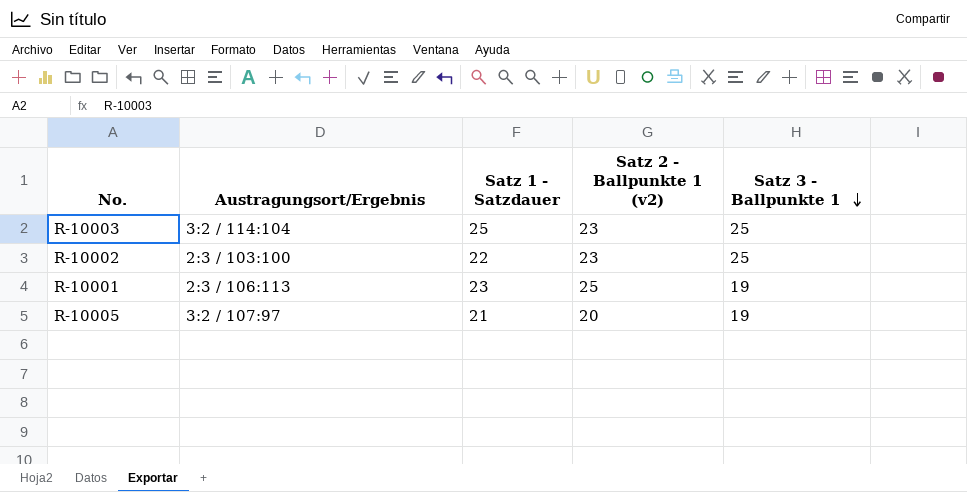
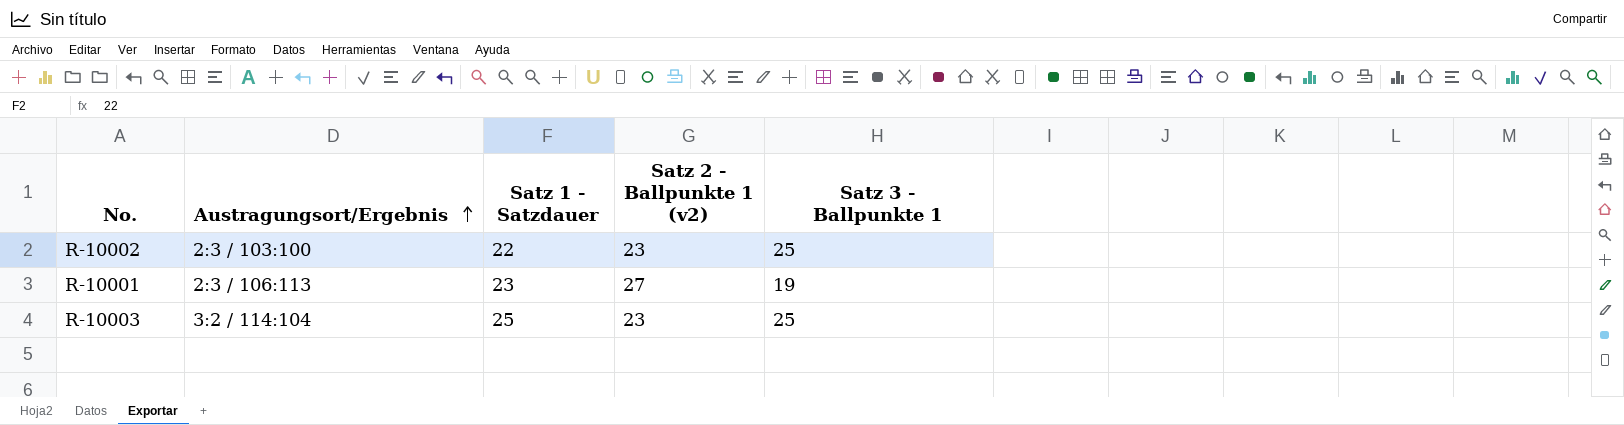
row order: Satz 3 - Ballpunkte 1 descending -> Austragungsort/Ergebnis ascending
row R-10005: 3:2 / 107:97 | 21 | 20 | 19 -> none
R-10001 | Satz 2 - Ballpunkte 1 (v2): 25 -> 27

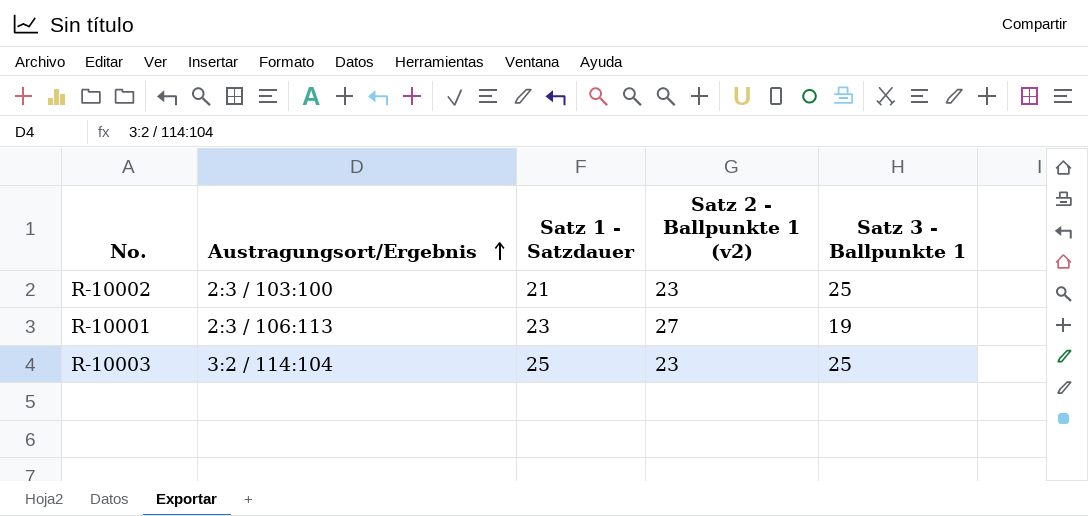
R-10002 | Satz 1 - Satzdauer: 22 -> 21

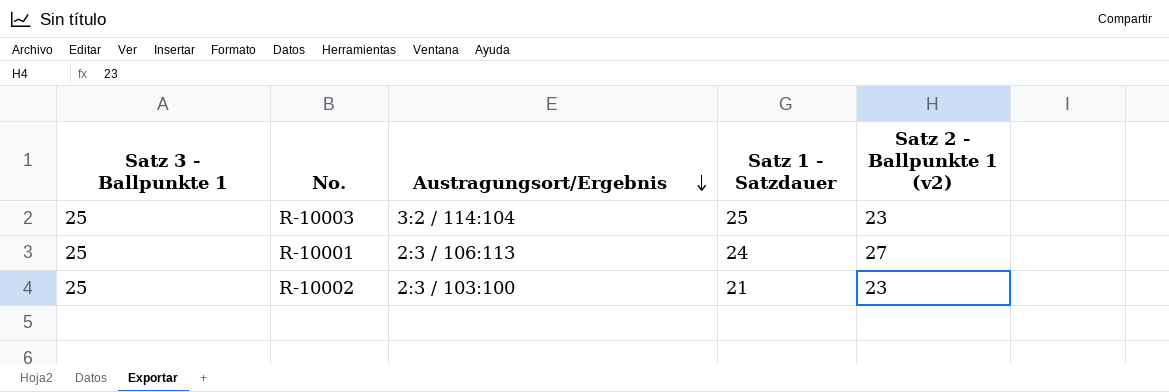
row order: Austragungsort/Ergebnis ascending -> Austragungsort/Ergebnis descending
column Satz 3 - Ballpunkte 1 | position: 5 -> 1
R-10001 | Satz 3 - Ballpunkte 1: 19 -> 25
R-10001 | Satz 1 - Satzdauer: 23 -> 24

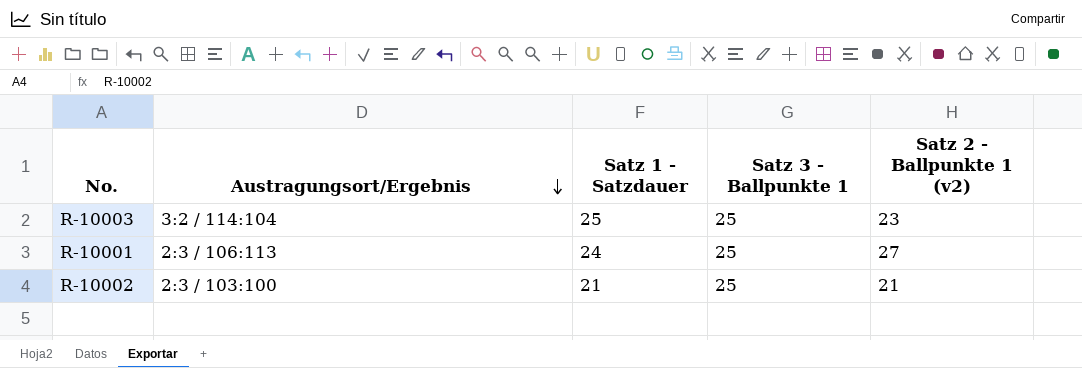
column Satz 3 - Ballpunkte 1 | position: 1 -> 4
R-10002 | Satz 2 - Ballpunkte 1 (v2): 23 -> 21

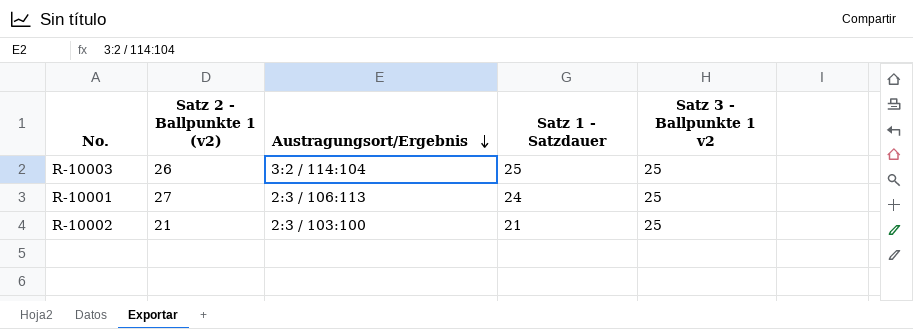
column Satz 2 - Ballpunkte 1 (v2) | position: 5 -> 2
column name: Satz 3 - Ballpunkte 1 -> Satz 3 - Ballpunkte 1 v2
R-10003 | Satz 2 - Ballpunkte 1 (v2): 23 -> 26

